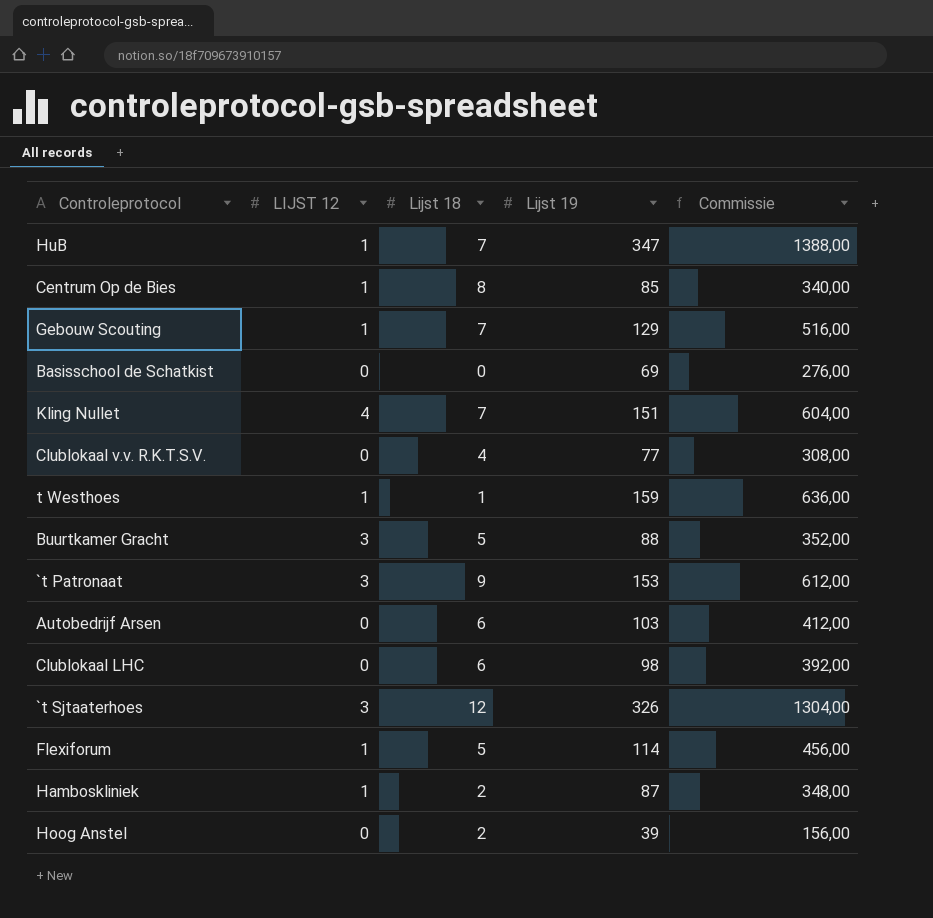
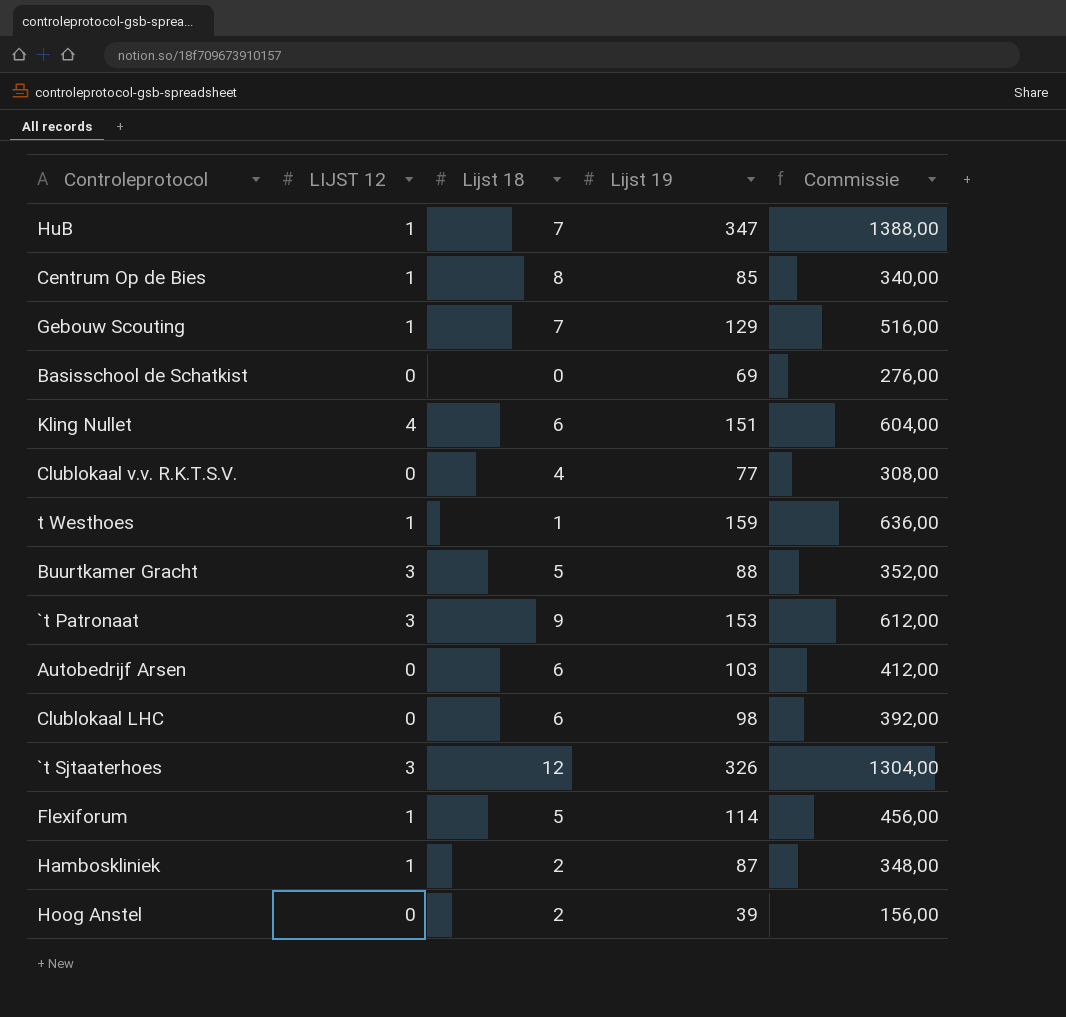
Kling Nullet | Lijst 18: 7 -> 6

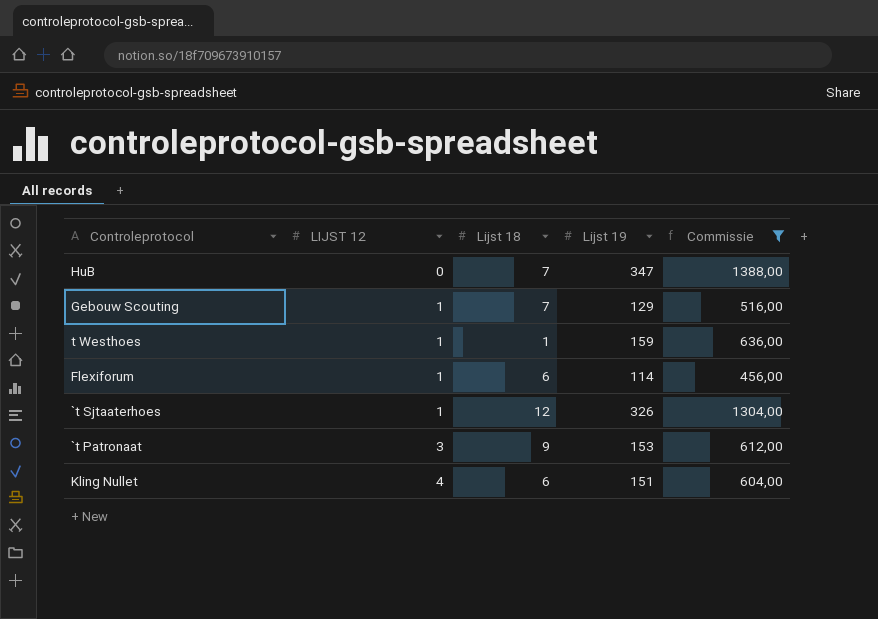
filter: none -> Commissie >= 456,00
row order: none -> LIJST 12 ascending
HuB | LIJST 12: 1 -> 0
Flexiforum | Lijst 18: 5 -> 6
`t Sjtaaterhoes | LIJST 12: 3 -> 1

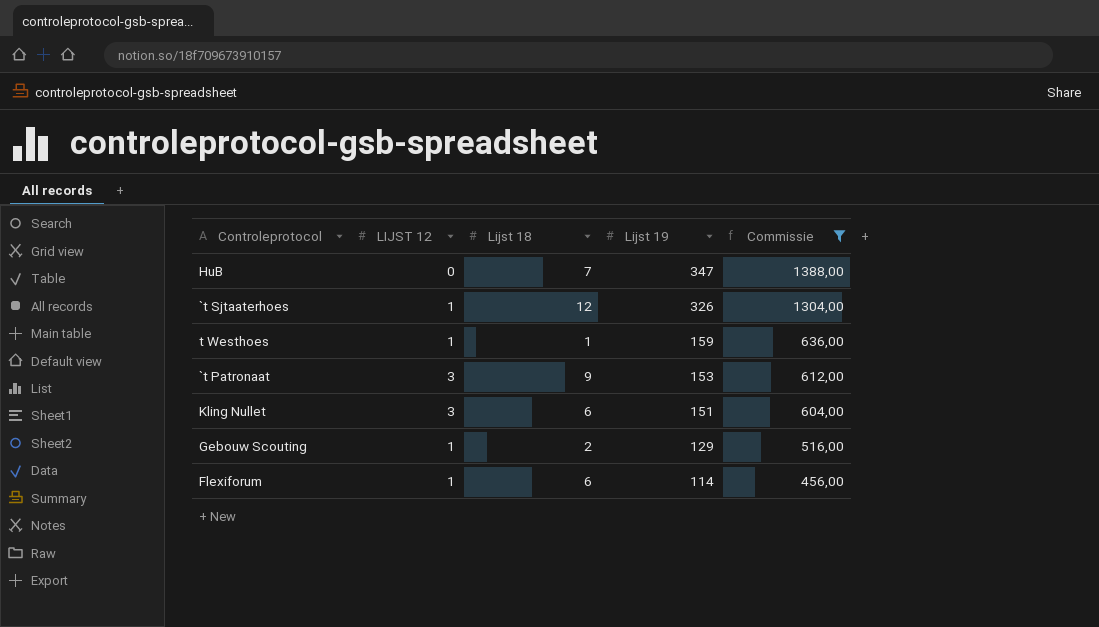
row order: LIJST 12 ascending -> Lijst 19 descending
Kling Nullet | LIJST 12: 4 -> 3
Gebouw Scouting | Lijst 18: 7 -> 2

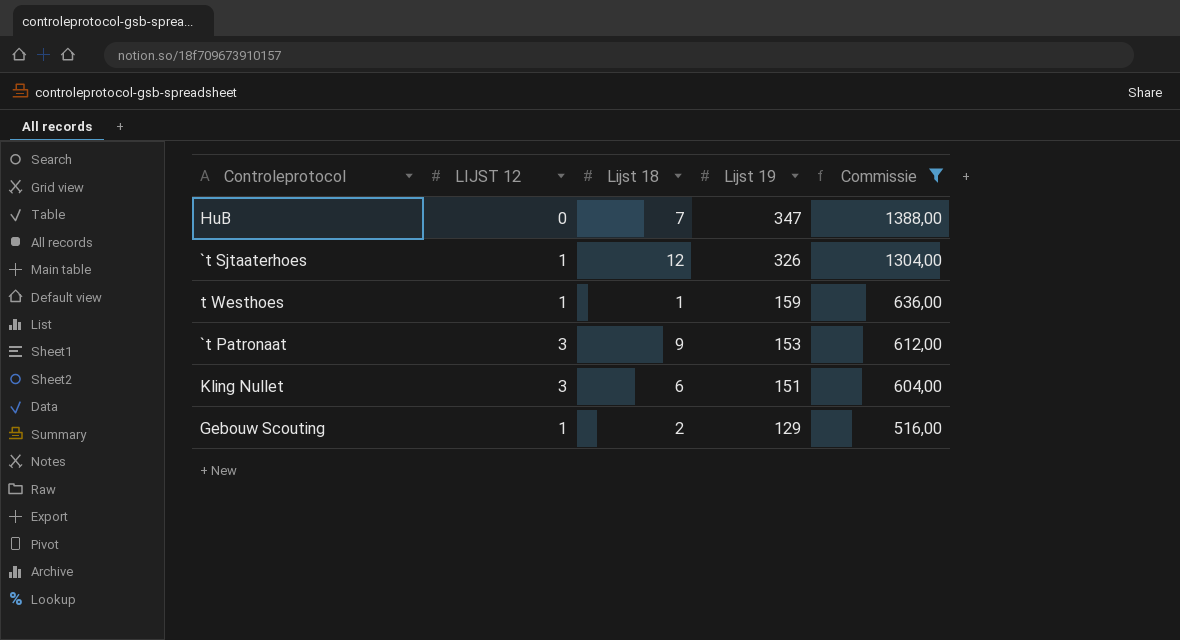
row Flexiforum: 1 | 6 | 114 | 456,00 -> none

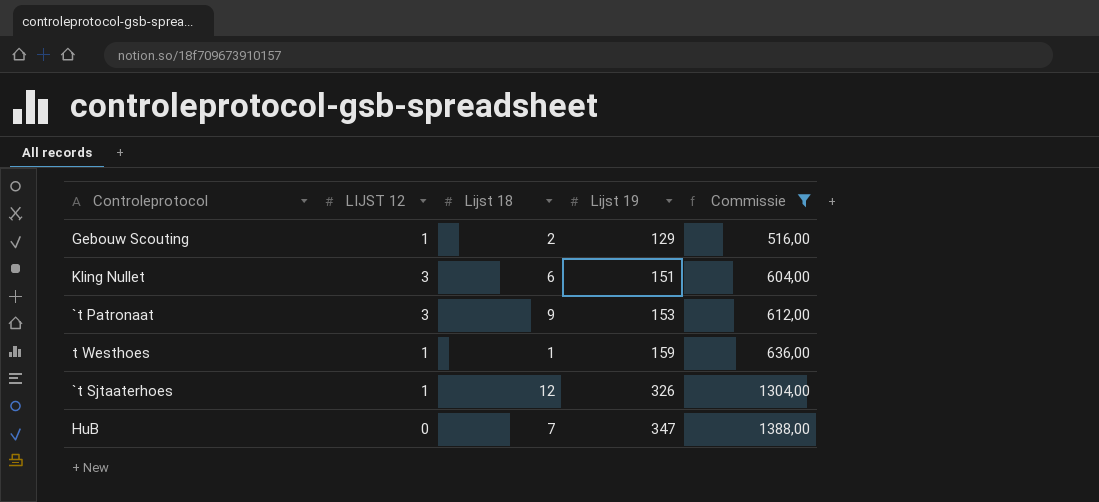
row order: Lijst 19 descending -> Lijst 19 ascending

